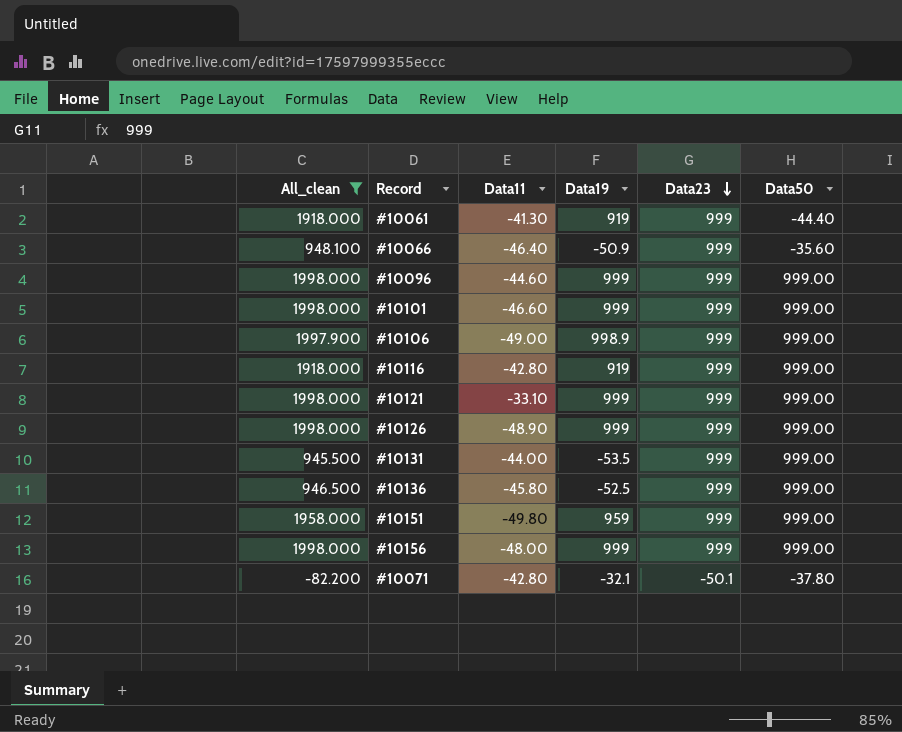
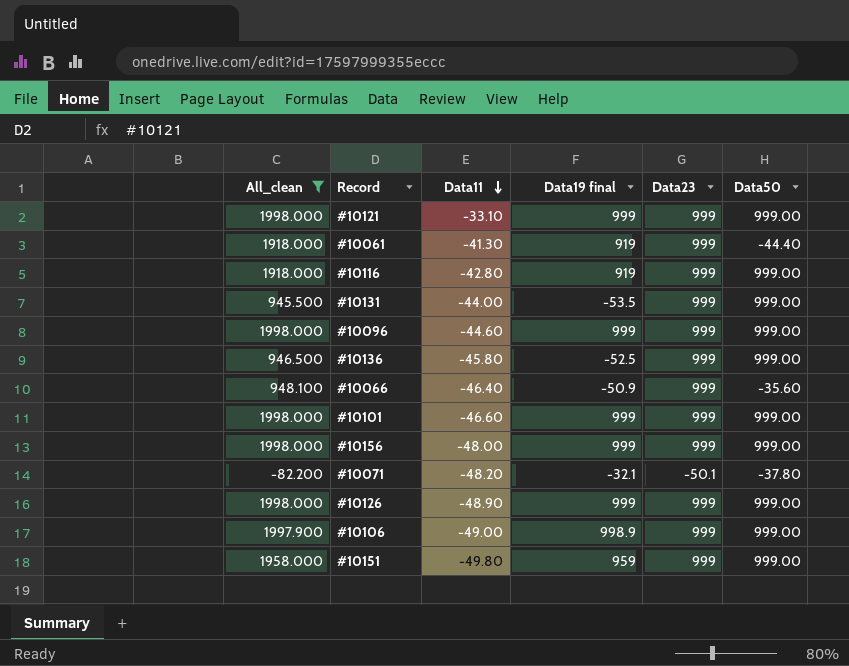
row order: Data23 descending -> Data11 descending
column name: Data19 -> Data19 final
#10071 | Data11: -42.80 -> -48.20

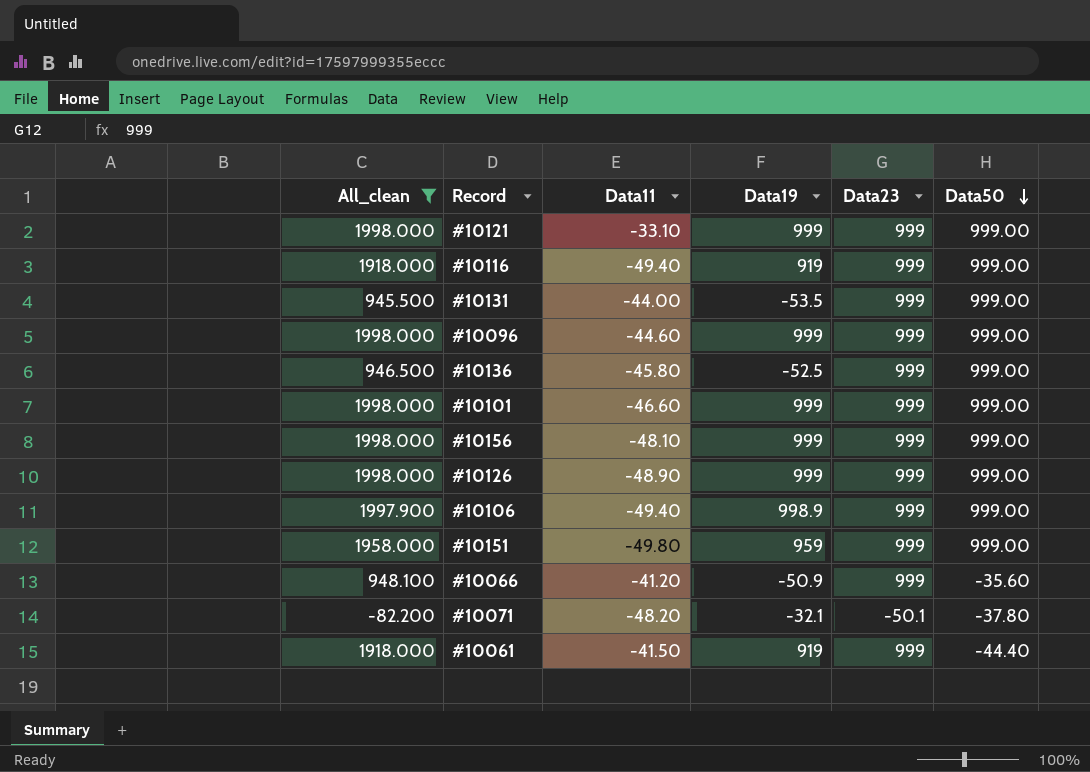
row order: Data11 descending -> Data50 descending
column name: Data19 final -> Data19
#10116 | Data11: -42.80 -> -49.40
#10156 | Data11: -48.00 -> -48.10
#10106 | Data11: -49.00 -> -49.40
#10066 | Data11: -46.40 -> -41.20
#10061 | Data11: -41.30 -> -41.50

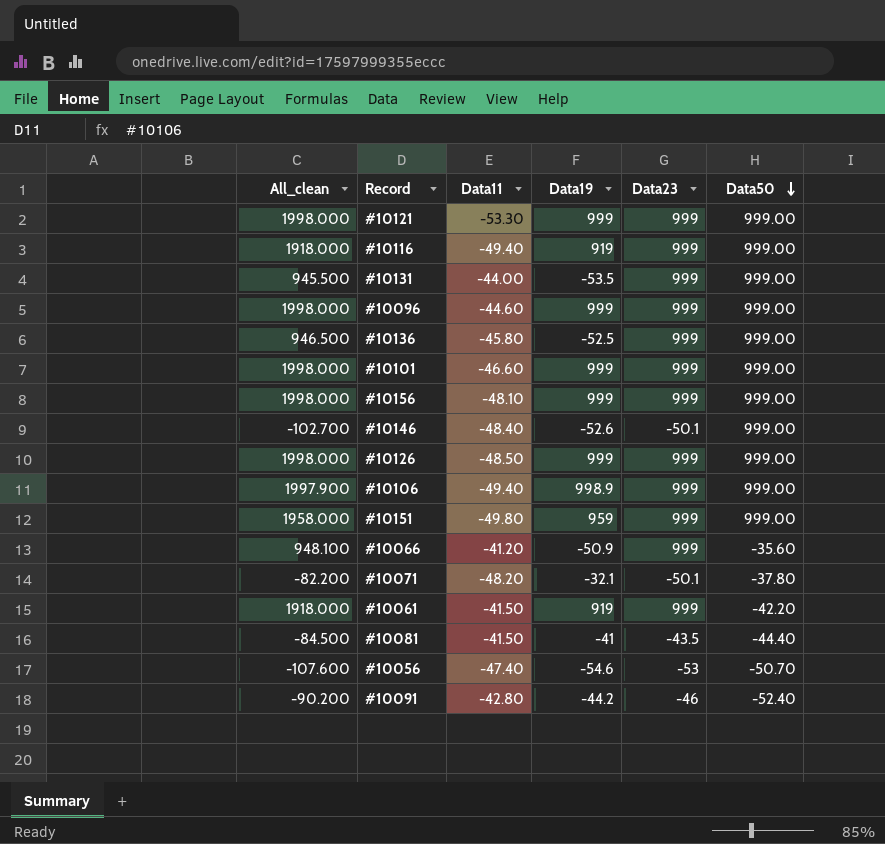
filter: All_clean >= -82.200 -> none
#10121 | Data11: -33.10 -> -53.30
#10126 | Data11: -48.90 -> -48.50
#10061 | Data50: -44.40 -> -42.20

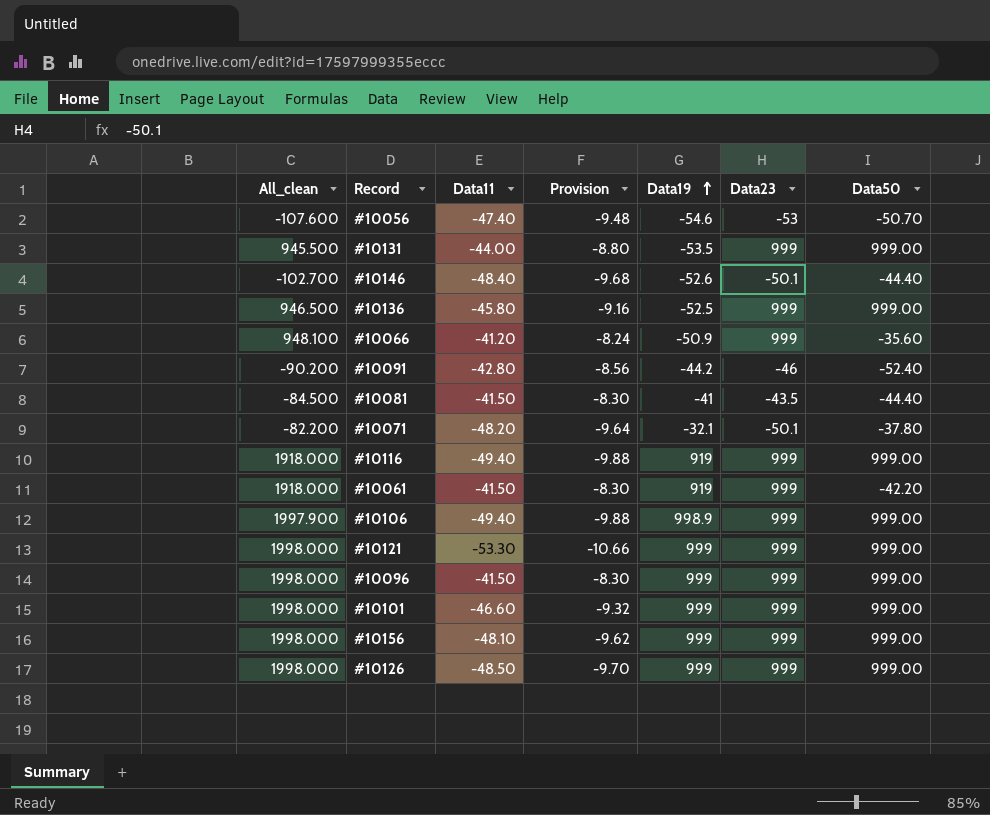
row order: Data50 descending -> Data19 ascending
column Provision | formula: none -> [Data11] * 0.2
row #10151: 1958.000 | -49.80 | 959 | 999 | 999.00 -> none
#10146 | Data50: 999.00 -> -44.40
#10096 | Data11: -44.60 -> -41.50

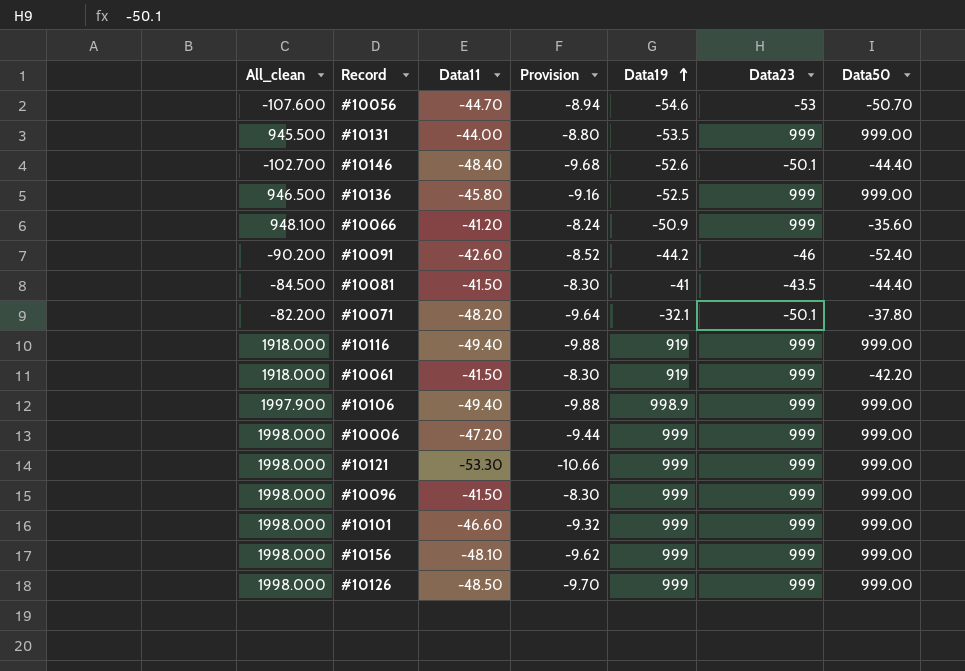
#10056 | Data11: -47.40 -> -44.70
#10056 | Provision: -9.48 -> -8.94
#10091 | Data11: -42.80 -> -42.60
#10091 | Provision: -8.56 -> -8.52
row #10006: none -> 1998.000 | -47.20 | -9.44 | 999 | 999 | 999.00

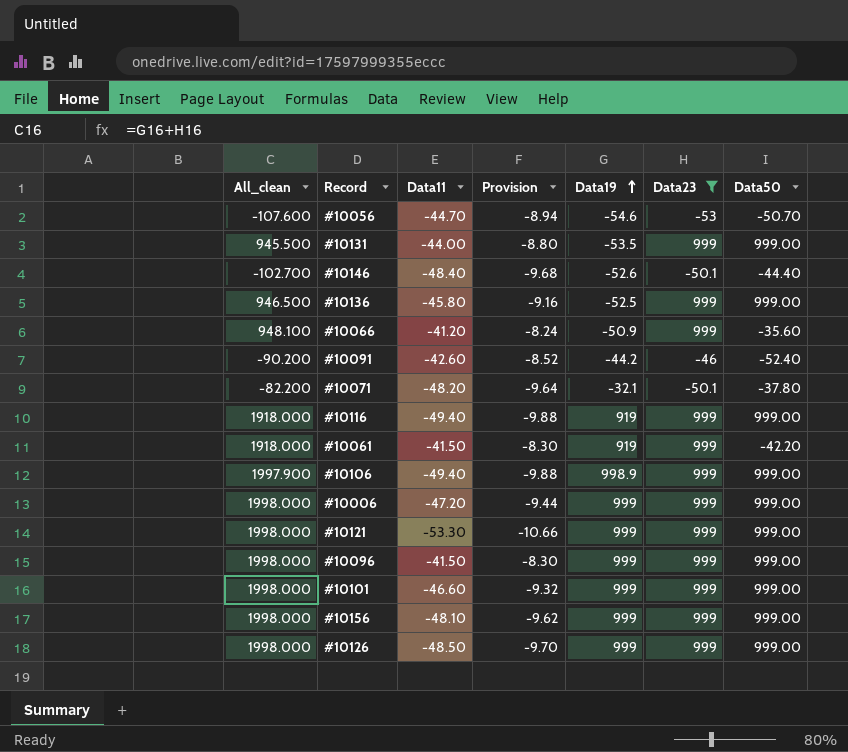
filter: none -> Data23 != -43.5

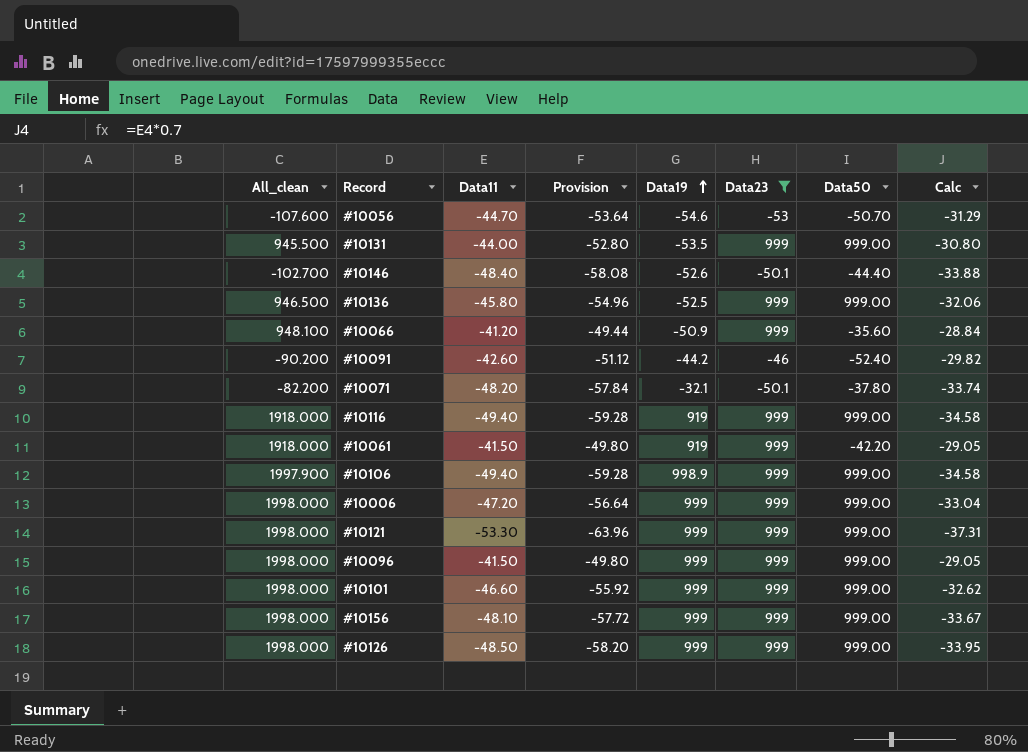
column Provision | formula: [Data11] * 0.2 -> [Data11] * 1.2
column Calc | formula: none -> [Data11] * 0.7

